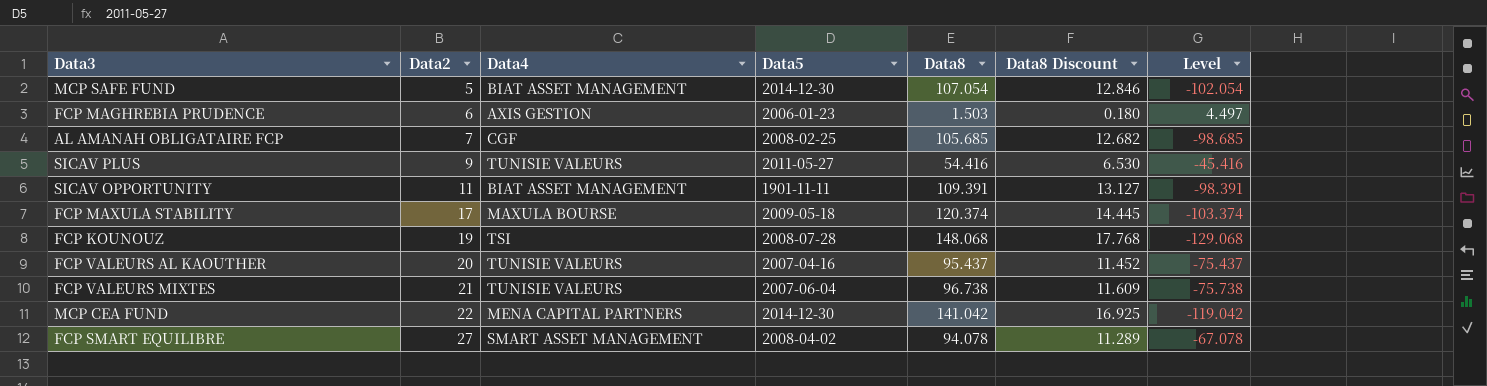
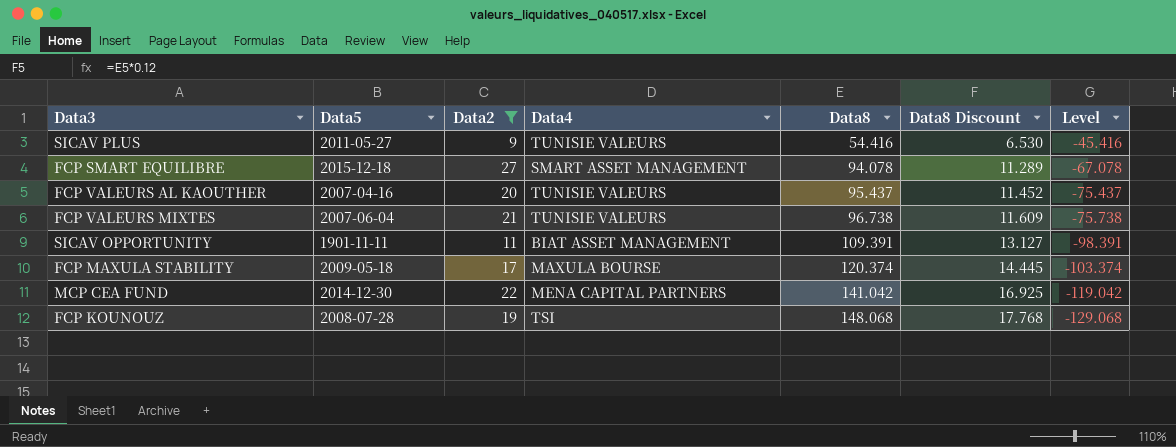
filter: none -> Data2 >= 9
row order: Data2 ascending -> Data8 ascending
column Data5 | position: 4 -> 2
FCP SMART EQUILIBRE | Data5: 2008-04-02 -> 2015-12-18

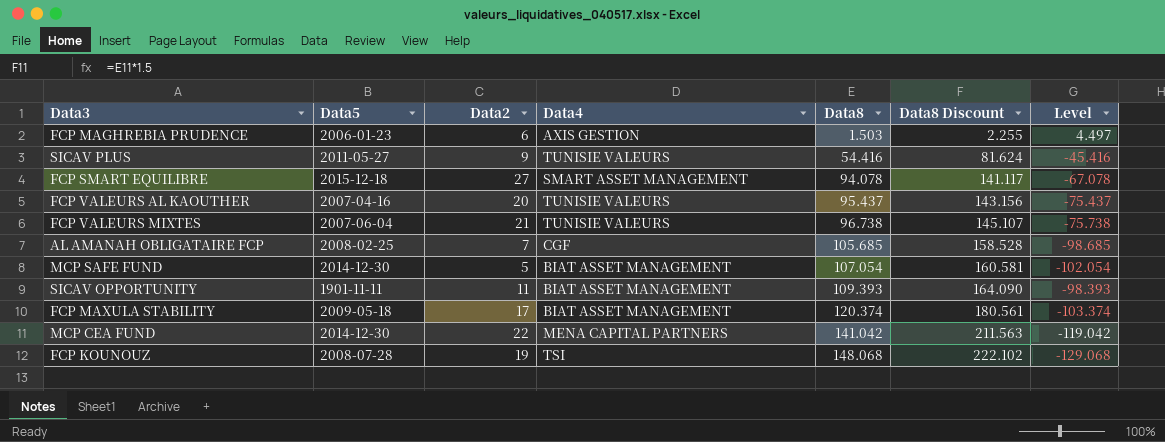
filter: Data2 >= 9 -> none
column Data8 Discount | formula: [Data8] * 0.12 -> [Data8] * 1.5
SICAV OPPORTUNITY | Data8: 109.391 -> 109.393
SICAV OPPORTUNITY | Level: -98.391 -> -98.393
FCP MAXULA STABILITY | Data4: MAXULA BOURSE -> BIAT ASSET MANAGEMENT

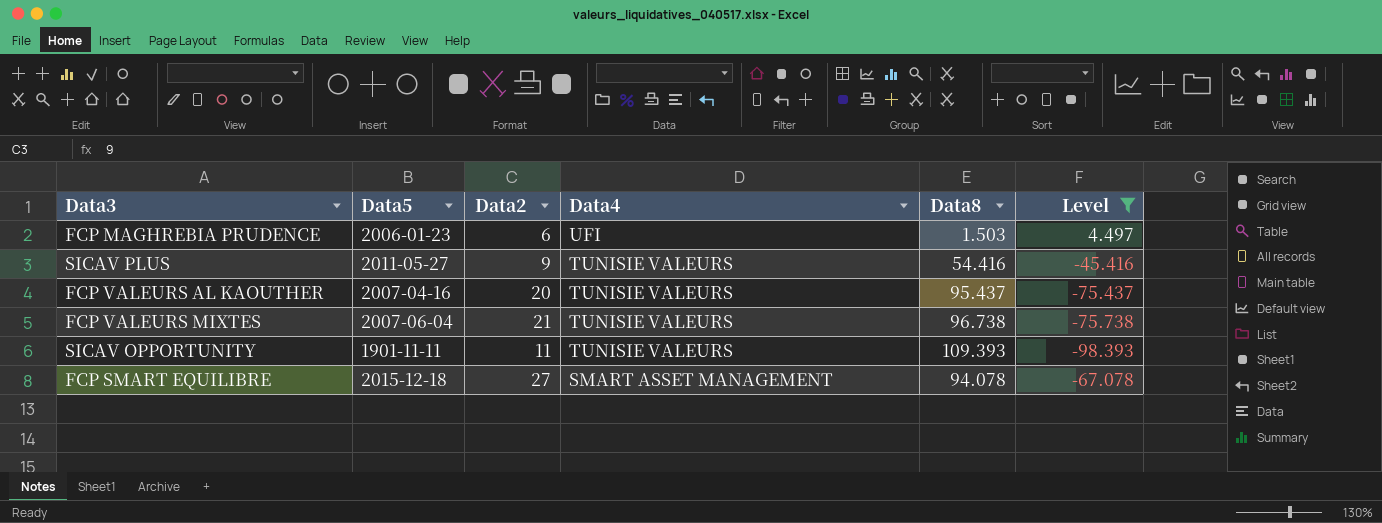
filter: none -> Level >= -98.393
row order: Data8 ascending -> Data4 descending
column Data8 Discount | formula: [Data8] * 1.5 -> none
FCP MAGHREBIA PRUDENCE | Data4: AXIS GESTION -> UFI
SICAV OPPORTUNITY | Data4: BIAT ASSET MANAGEMENT -> TUNISIE VALEURS

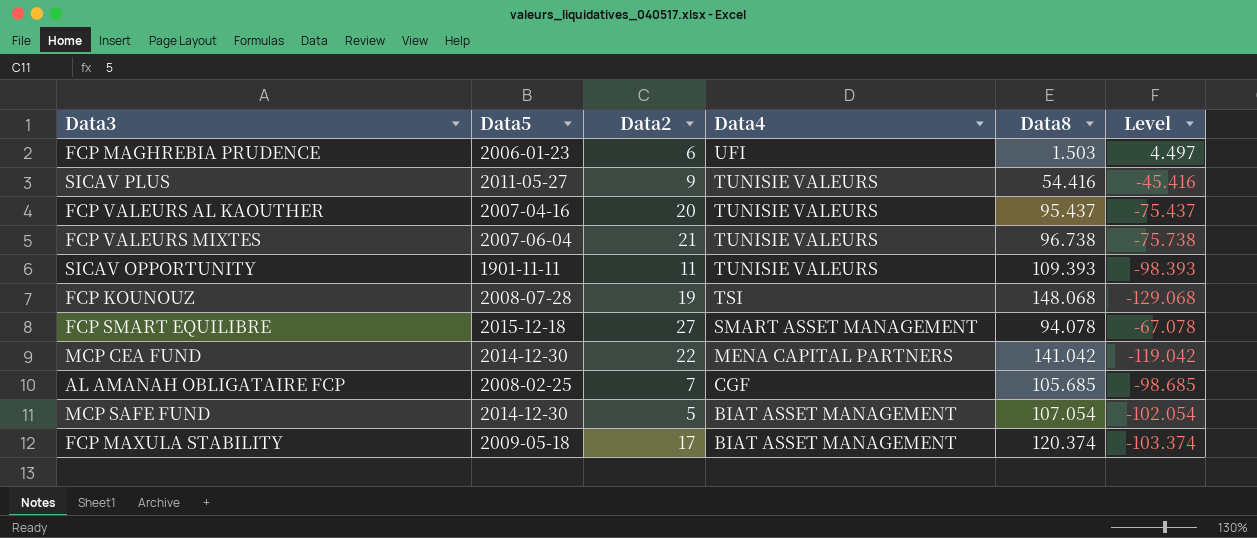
filter: Level >= -98.393 -> none

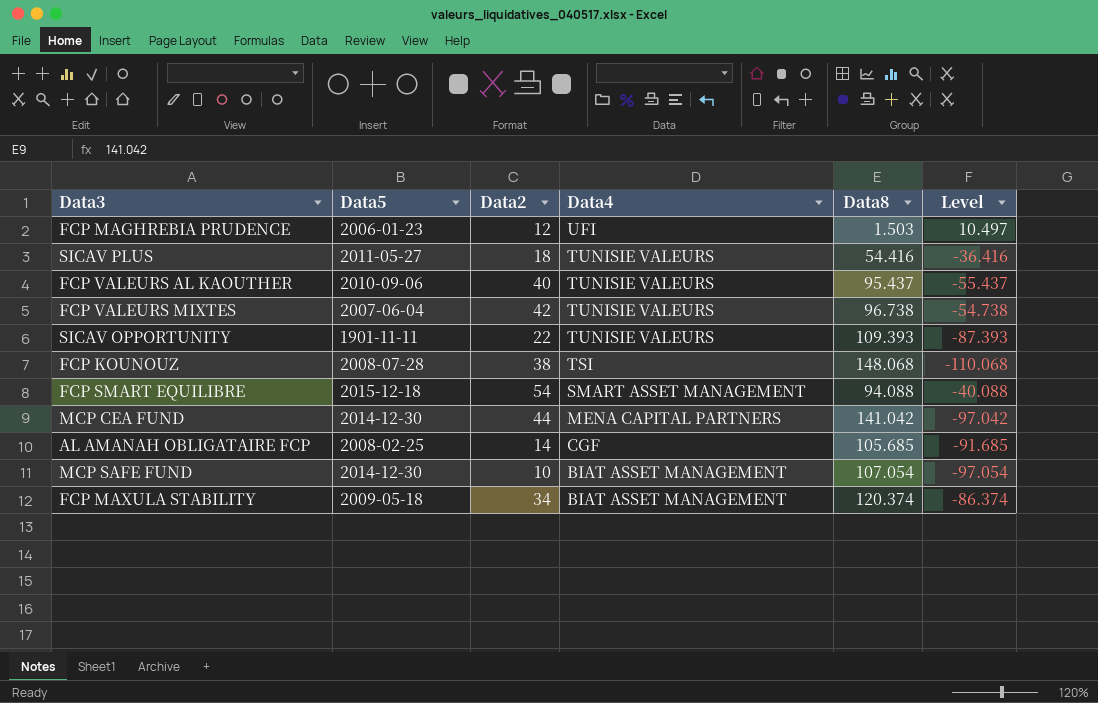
FCP MAGHREBIA PRUDENCE | Data2: 6 -> 12
FCP MAGHREBIA PRUDENCE | Level: 4.497 -> 10.497
SICAV PLUS | Data2: 9 -> 18
SICAV PLUS | Level: -45.416 -> -36.416
FCP VALEURS AL KAOUTHER | Data5: 2007-04-16 -> 2010-09-06
FCP VALEURS AL KAOUTHER | Data2: 20 -> 40
FCP VALEURS AL KAOUTHER | Level: -75.437 -> -55.437
FCP VALEURS MIXTES | Data2: 21 -> 42
FCP VALEURS MIXTES | Level: -75.738 -> -54.738
SICAV OPPORTUNITY | Data2: 11 -> 22
SICAV OPPORTUNITY | Level: -98.393 -> -87.393
FCP KOUNOUZ | Data2: 19 -> 38
FCP KOUNOUZ | Level: -129.068 -> -110.068
FCP SMART EQUILIBRE | Data2: 27 -> 54
FCP SMART EQUILIBRE | Data8: 94.078 -> 94.088
FCP SMART EQUILIBRE | Level: -67.078 -> -40.088
MCP CEA FUND | Data2: 22 -> 44
MCP CEA FUND | Level: -119.042 -> -97.042
AL AMANAH OBLIGATAIRE FCP | Data2: 7 -> 14
AL AMANAH OBLIGATAIRE FCP | Level: -98.685 -> -91.685
MCP SAFE FUND | Data2: 5 -> 10
MCP SAFE FUND | Level: -102.054 -> -97.054
FCP MAXULA STABILITY | Data2: 17 -> 34
FCP MAXULA STABILITY | Level: -103.374 -> -86.374

